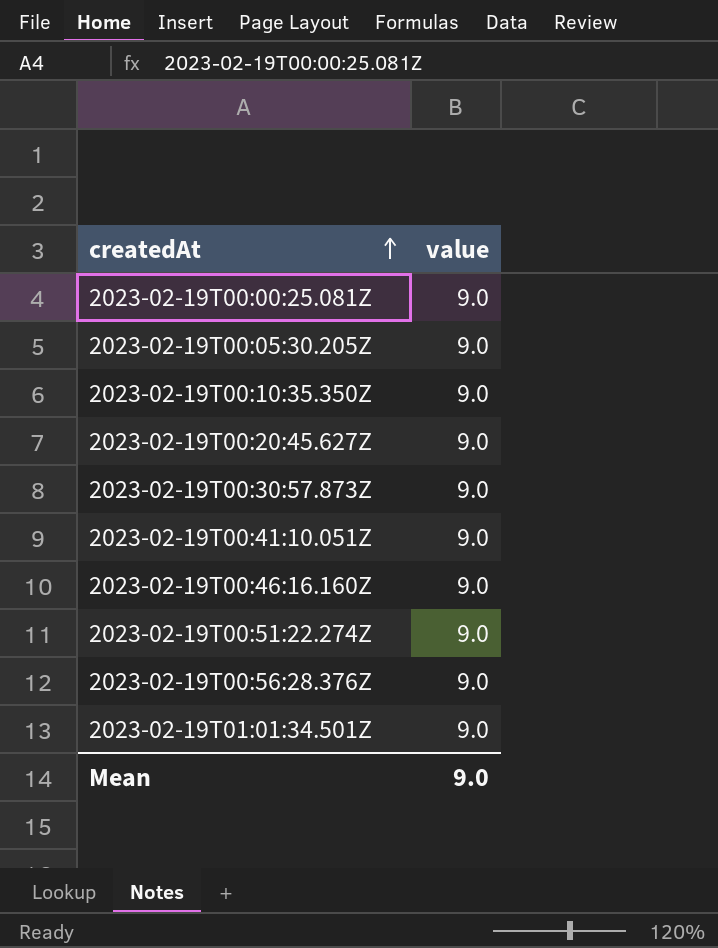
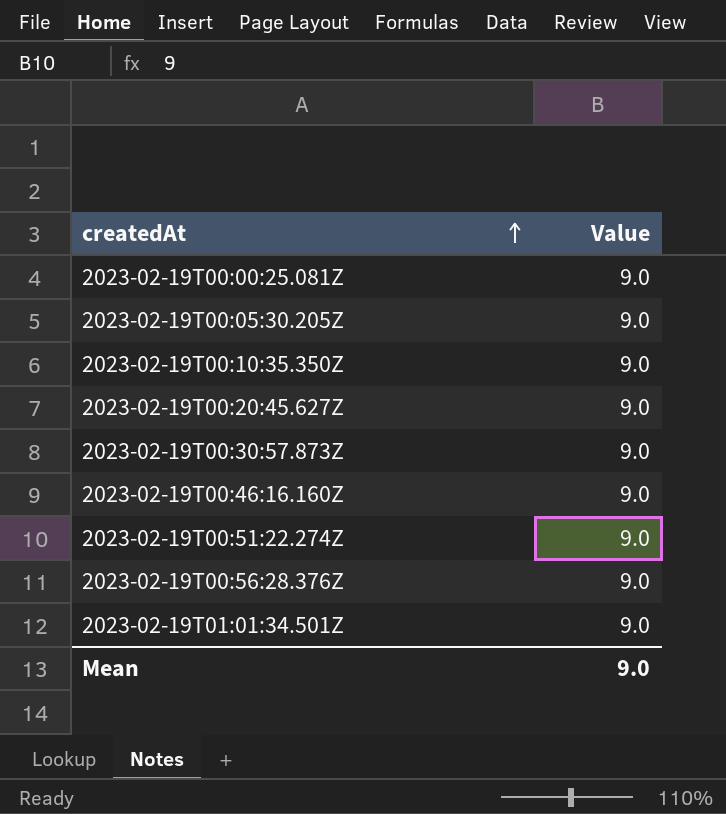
column name: value -> Value
row 2023-02-19T00:41:10.051Z: 9.0 -> none

